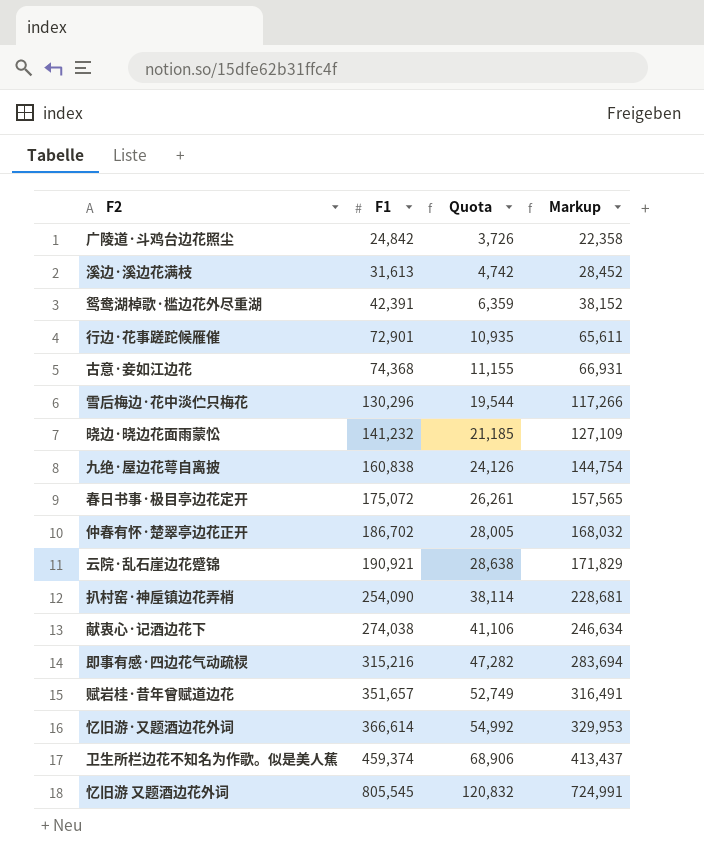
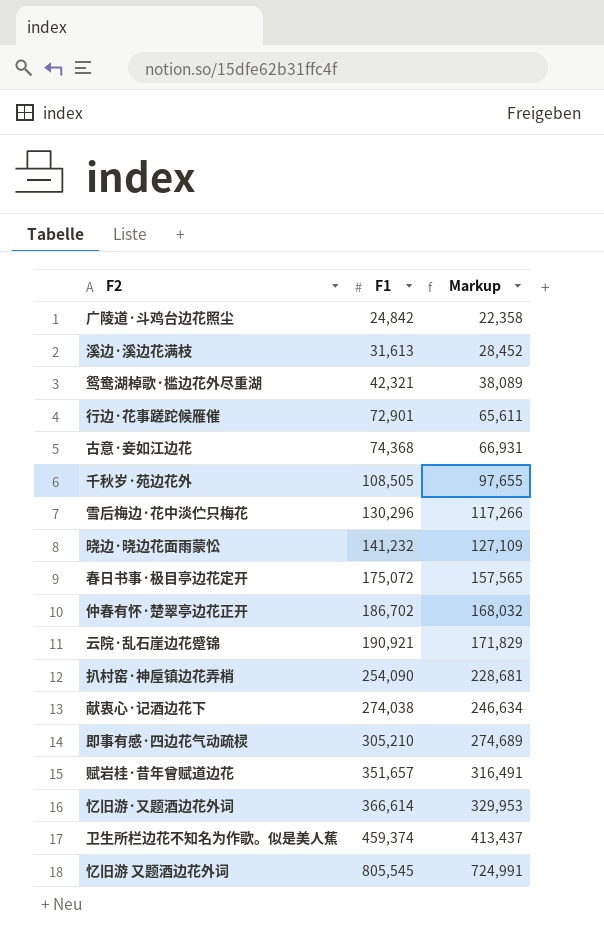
column Quota | formula: [F1] * 0.15 -> none
row 九绝·屋边花萼自离披: 160,838 | 24,126 | 144,754 -> none
鸳鸯湖棹歌·槛边花外尽重湖 | F1: 42,391 -> 42,321
鸳鸯湖棹歌·槛边花外尽重湖 | Markup: 38,152 -> 38,089
row 千秋岁·苑边花外: none -> 108,505 | 97,655
即事有感·四边花气动疏棂 | F1: 315,216 -> 305,210
即事有感·四边花气动疏棂 | Markup: 283,694 -> 274,689

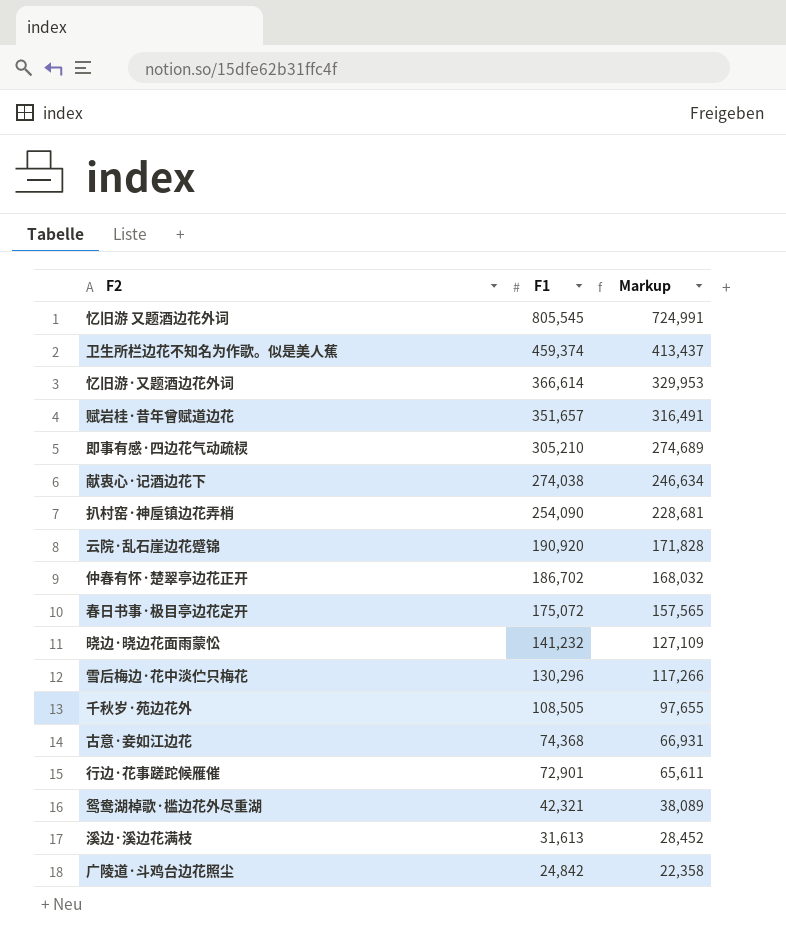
row order: F1 ascending -> F1 descending
云院·乱石崖边花蹙锦 | F1: 190,921 -> 190,920
云院·乱石崖边花蹙锦 | Markup: 171,829 -> 171,828

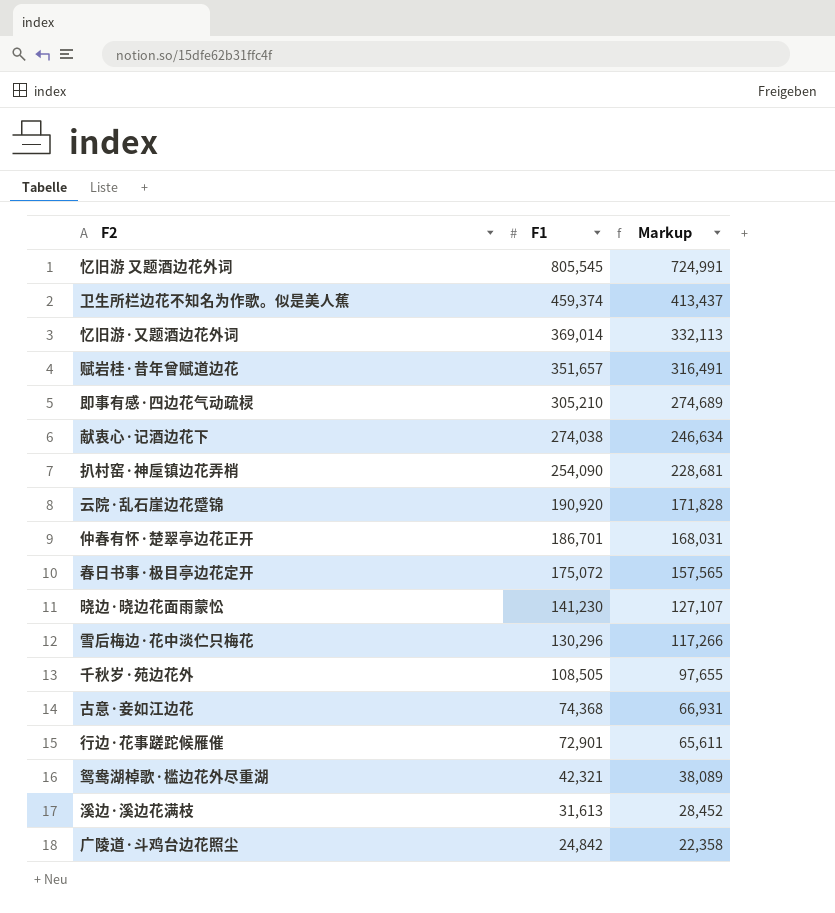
忆旧游·又题酒边花外词 | F1: 366,614 -> 369,014
忆旧游·又题酒边花外词 | Markup: 329,953 -> 332,113
仲春有怀·楚翠亭边花正开 | F1: 186,702 -> 186,701
仲春有怀·楚翠亭边花正开 | Markup: 168,032 -> 168,031
晓边·晓边花面雨蒙忪 | F1: 141,232 -> 141,230
晓边·晓边花面雨蒙忪 | Markup: 127,109 -> 127,107

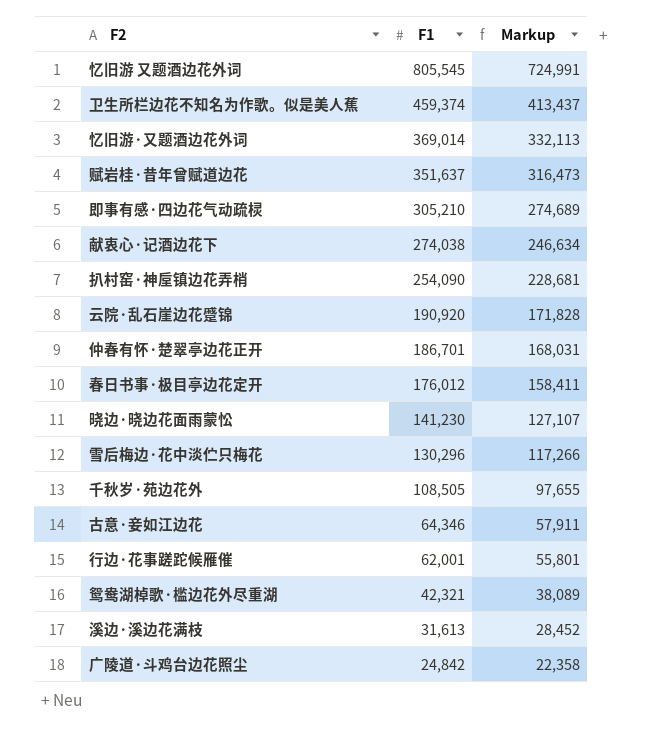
赋岩桂·昔年曾赋道边花 | F1: 351,657 -> 351,637
赋岩桂·昔年曾赋道边花 | Markup: 316,491 -> 316,473
春日书事·极目亭边花定开 | F1: 175,072 -> 176,012
春日书事·极目亭边花定开 | Markup: 157,565 -> 158,411
古意·妾如江边花 | F1: 74,368 -> 64,346
古意·妾如江边花 | Markup: 66,931 -> 57,911
行边·花事蹉跎候雁催 | F1: 72,901 -> 62,001
行边·花事蹉跎候雁催 | Markup: 65,611 -> 55,801

